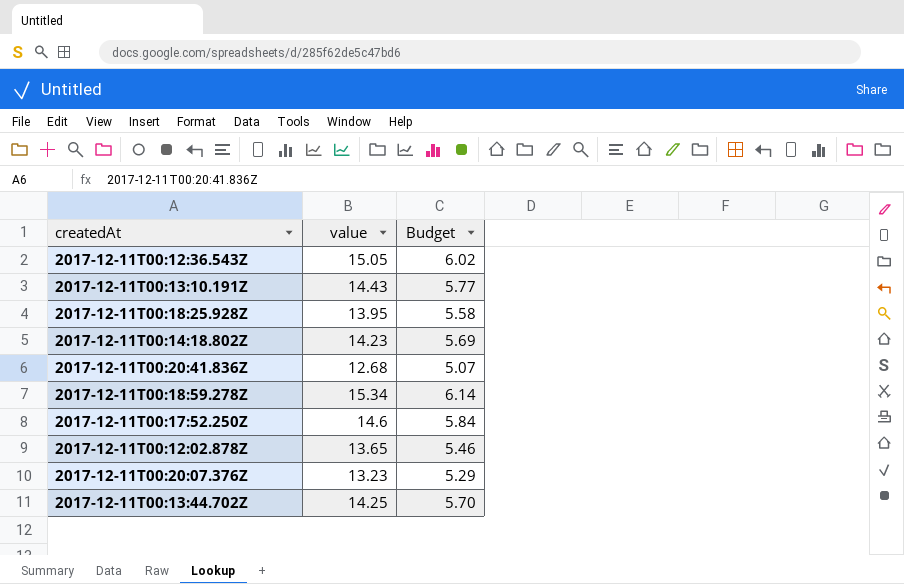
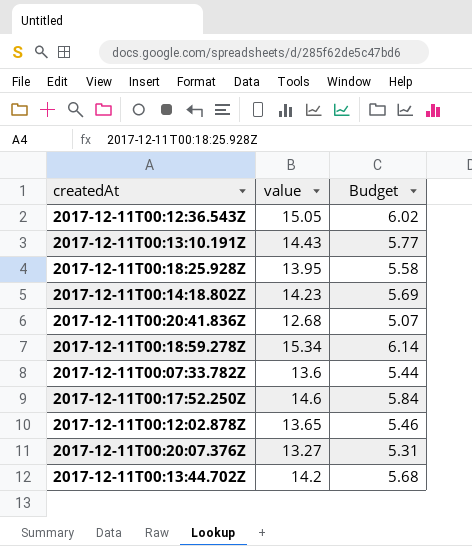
row 2017-12-11T00:07:33.782Z: none -> 13.6 | 5.44
2017-12-11T00:20:07.376Z | value: 13.23 -> 13.27
2017-12-11T00:20:07.376Z | Budget: 5.29 -> 5.31
2017-12-11T00:13:44.702Z | value: 14.25 -> 14.2
2017-12-11T00:13:44.702Z | Budget: 5.70 -> 5.68

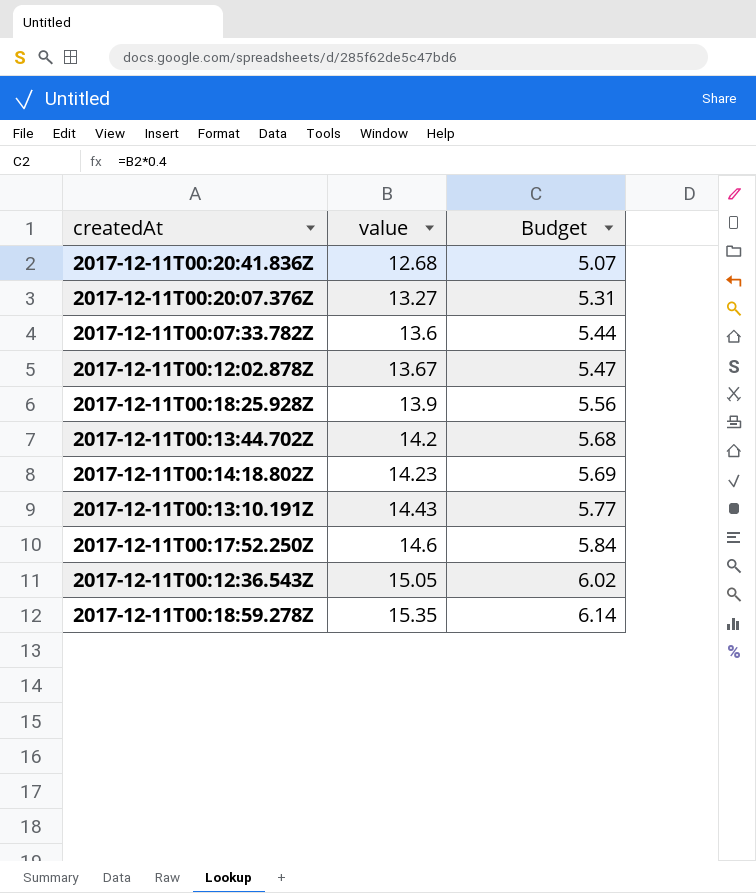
row order: none -> value ascending
2017-12-11T00:12:02.878Z | value: 13.65 -> 13.67
2017-12-11T00:12:02.878Z | Budget: 5.46 -> 5.47
2017-12-11T00:18:25.928Z | value: 13.95 -> 13.9
2017-12-11T00:18:25.928Z | Budget: 5.58 -> 5.56
2017-12-11T00:18:59.278Z | value: 15.34 -> 15.35

